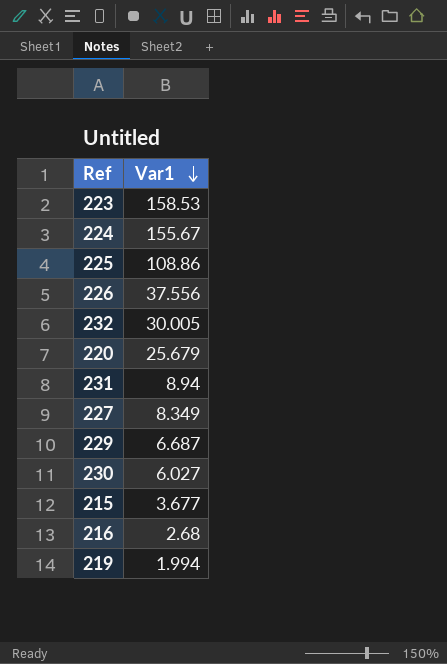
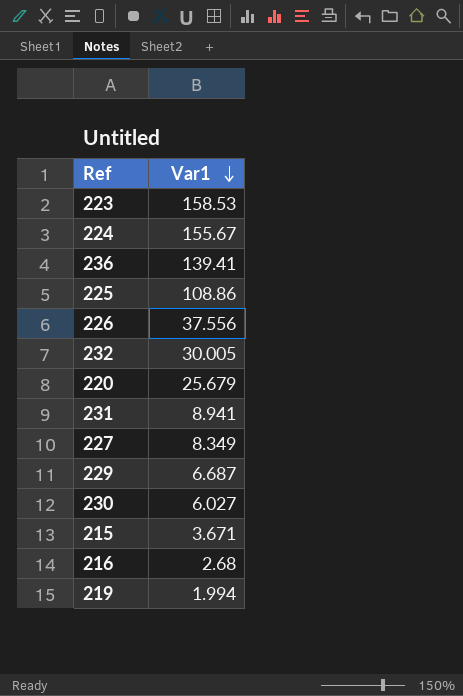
row 236: none -> 139.41
231 | Var1: 8.94 -> 8.941
215 | Var1: 3.677 -> 3.671

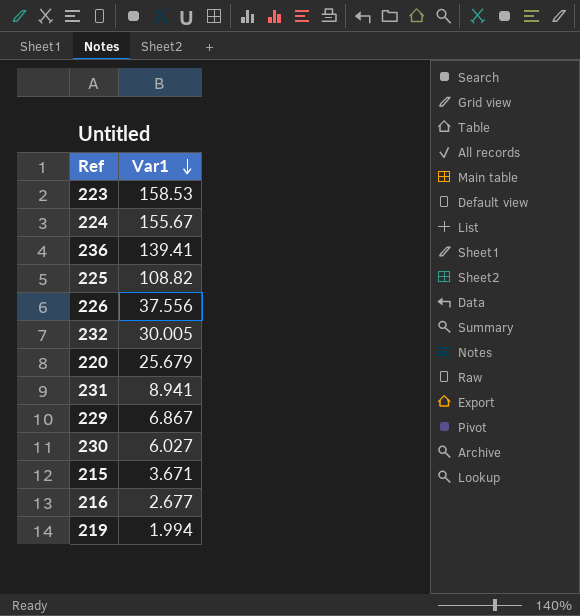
row 227: 8.349 -> none
225 | Var1: 108.86 -> 108.82
229 | Var1: 6.687 -> 6.867
216 | Var1: 2.68 -> 2.677

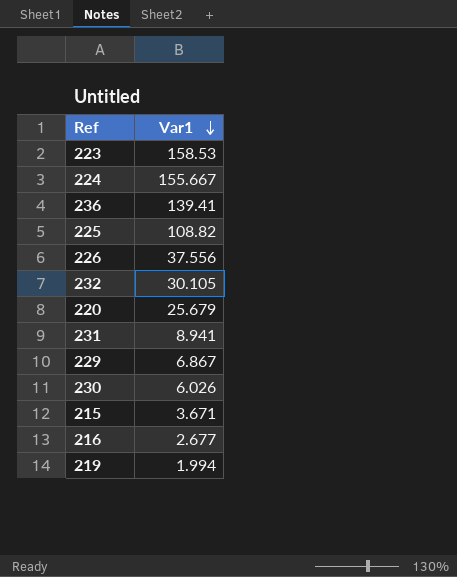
224 | Var1: 155.67 -> 155.667
232 | Var1: 30.005 -> 30.105
230 | Var1: 6.027 -> 6.026

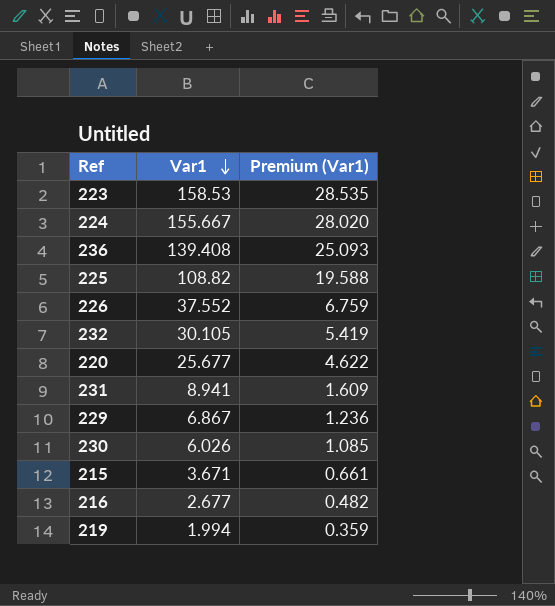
column Premium (Var1) | formula: none -> [Var1] * 0.18
236 | Var1: 139.41 -> 139.408
226 | Var1: 37.556 -> 37.552
220 | Var1: 25.679 -> 25.677

